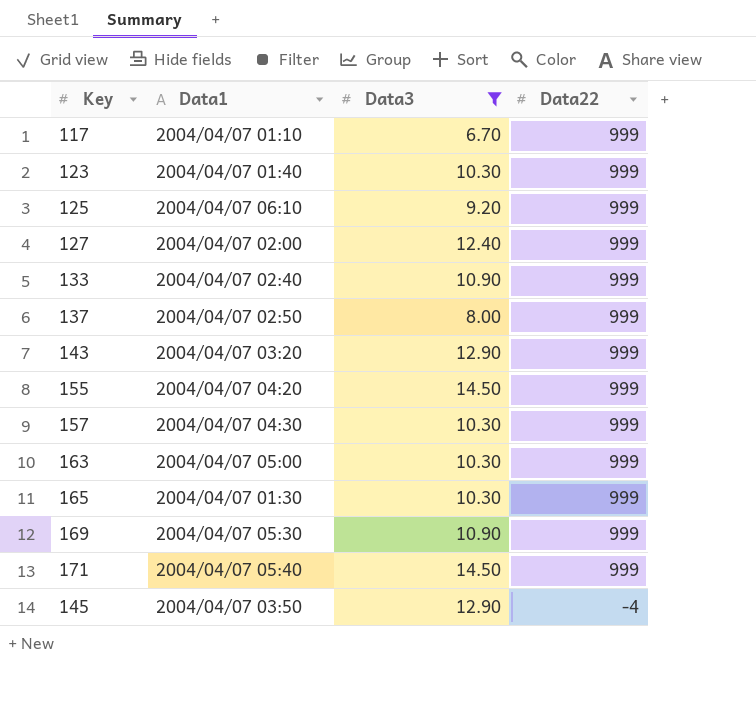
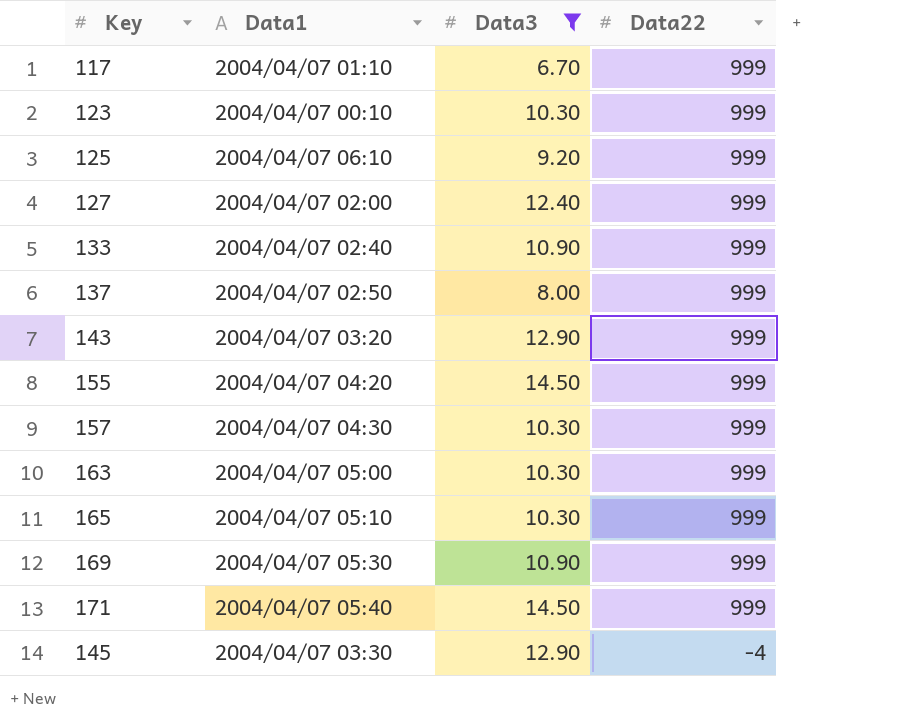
123 | Data1: 2004/04/07 01:40 -> 2004/04/07 00:10
165 | Data1: 2004/04/07 01:30 -> 2004/04/07 05:10
145 | Data1: 2004/04/07 03:50 -> 2004/04/07 03:30

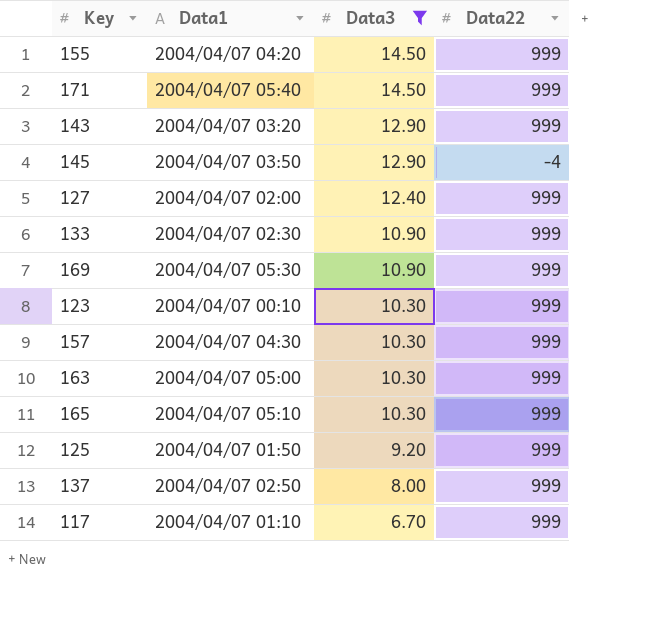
row order: Data22 descending -> Data3 descending
145 | Data1: 2004/04/07 03:30 -> 2004/04/07 03:50
133 | Data1: 2004/04/07 02:40 -> 2004/04/07 02:30
125 | Data1: 2004/04/07 06:10 -> 2004/04/07 01:50

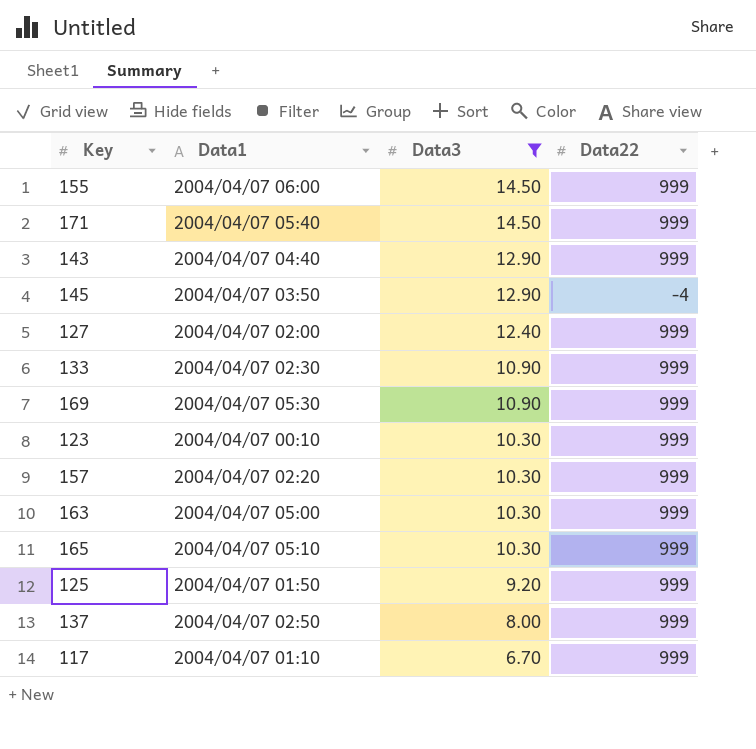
155 | Data1: 2004/04/07 04:20 -> 2004/04/07 06:00
143 | Data1: 2004/04/07 03:20 -> 2004/04/07 04:40
157 | Data1: 2004/04/07 04:30 -> 2004/04/07 02:20

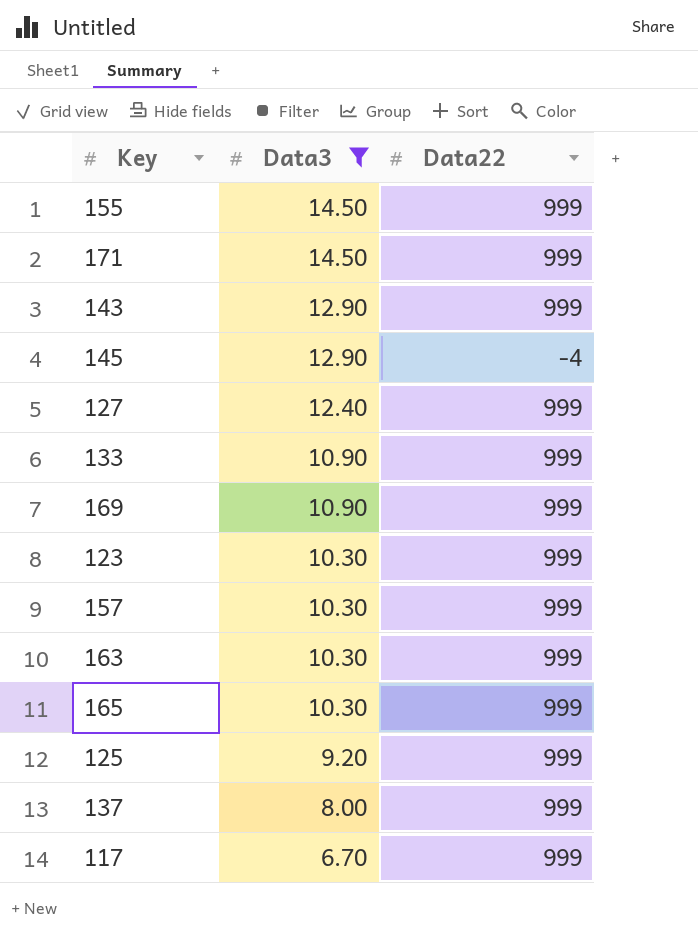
column Data1 | position: 2 -> none

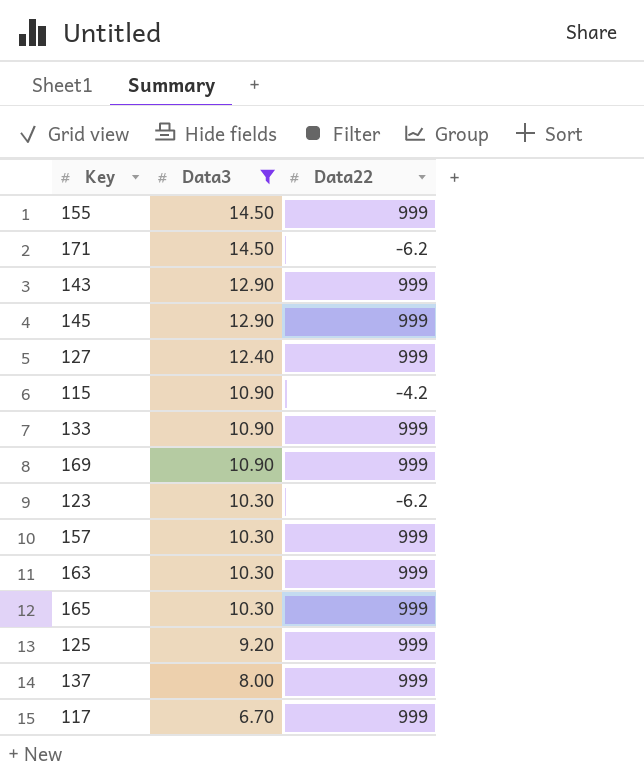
171 | Data22: 999 -> -6.2
145 | Data22: -4 -> 999
row 115: none -> 10.90 | -4.2
123 | Data22: 999 -> -6.2

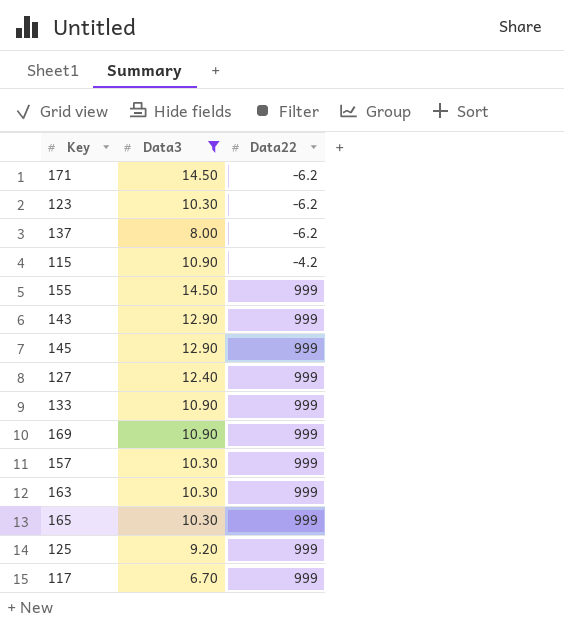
row order: Data3 descending -> Data22 ascending
137 | Data22: 999 -> -6.2

